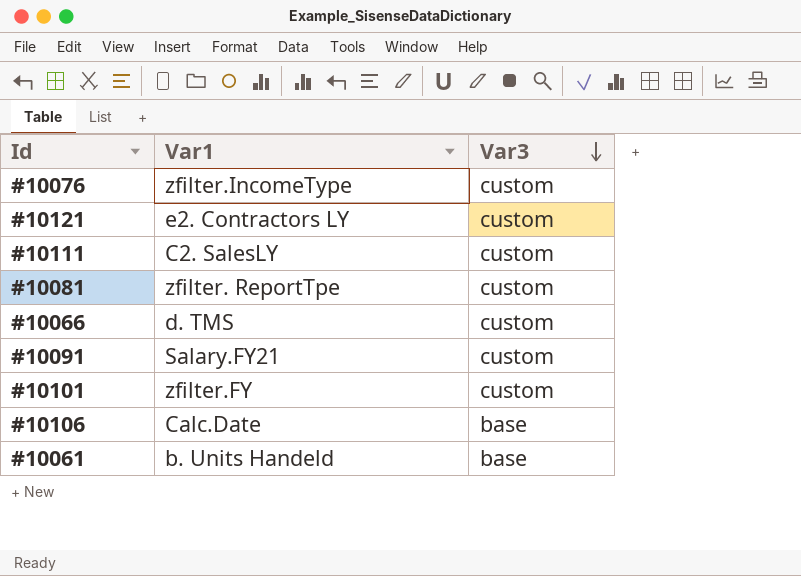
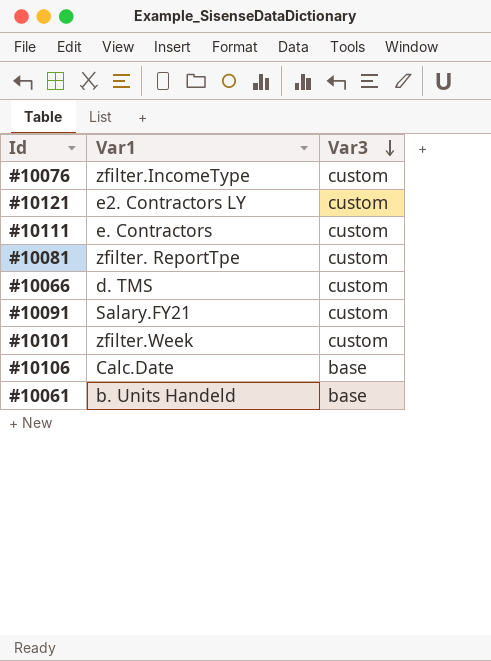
#10111 | Var1: C2. SalesLY -> e. Contractors
#10101 | Var1: zfilter.FY -> zfilter.Week

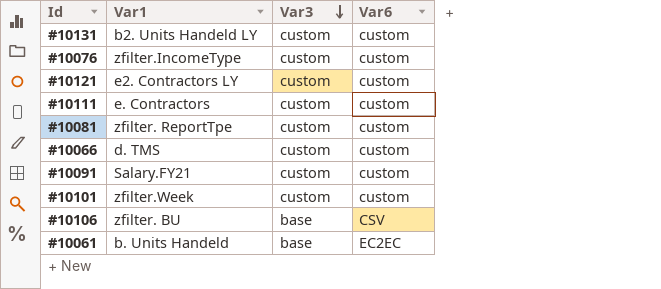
column Var6 | position: none -> 4
row #10131: none -> b2. Units Handeld LY | custom | custom
#10106 | Var1: Calc.Date -> zfilter. BU

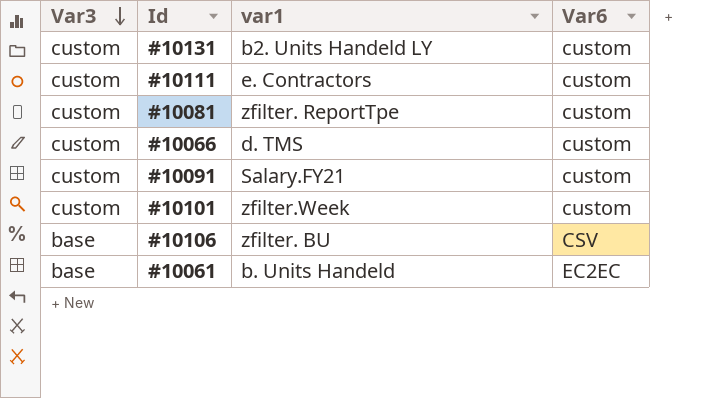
column Var3 | position: 3 -> 1
column name: Var1 -> var1
row #10076: zfilter.IncomeType | custom | custom -> none
row #10121: e2. Contractors LY | custom | custom -> none

